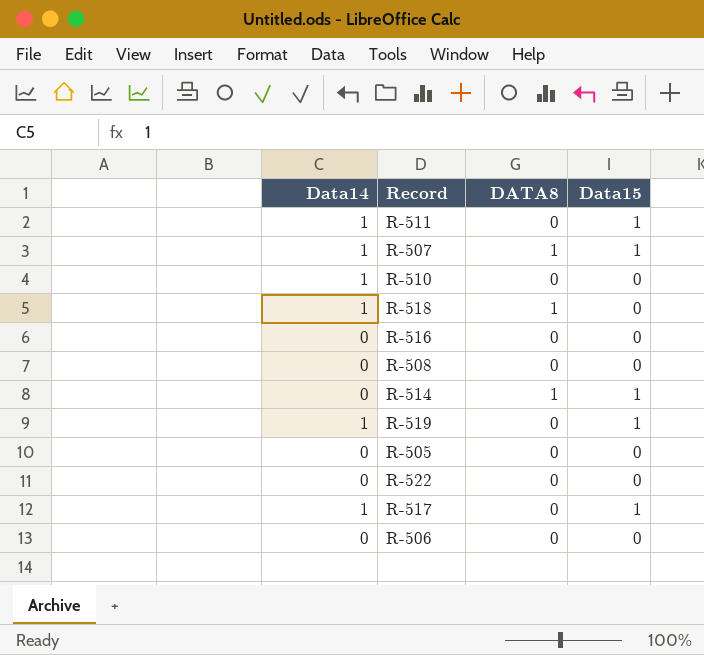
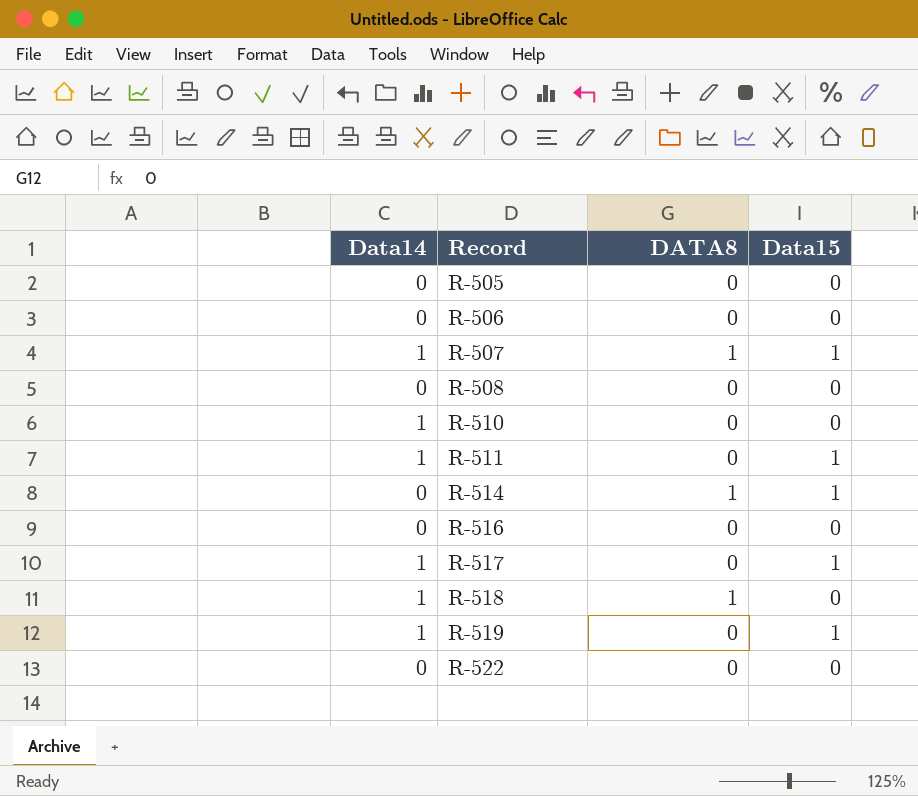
row order: none -> Record ascending

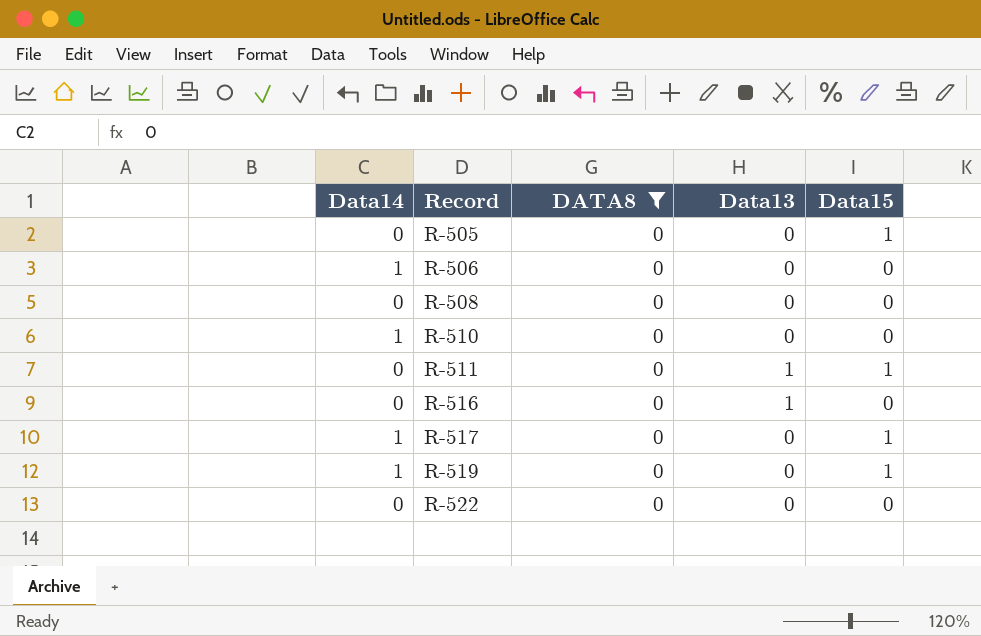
filter: none -> DATA8 = 0
column Data13 | position: none -> 4
R-505 | Data15: 0 -> 1
R-506 | Data14: 0 -> 1
R-511 | Data14: 1 -> 0

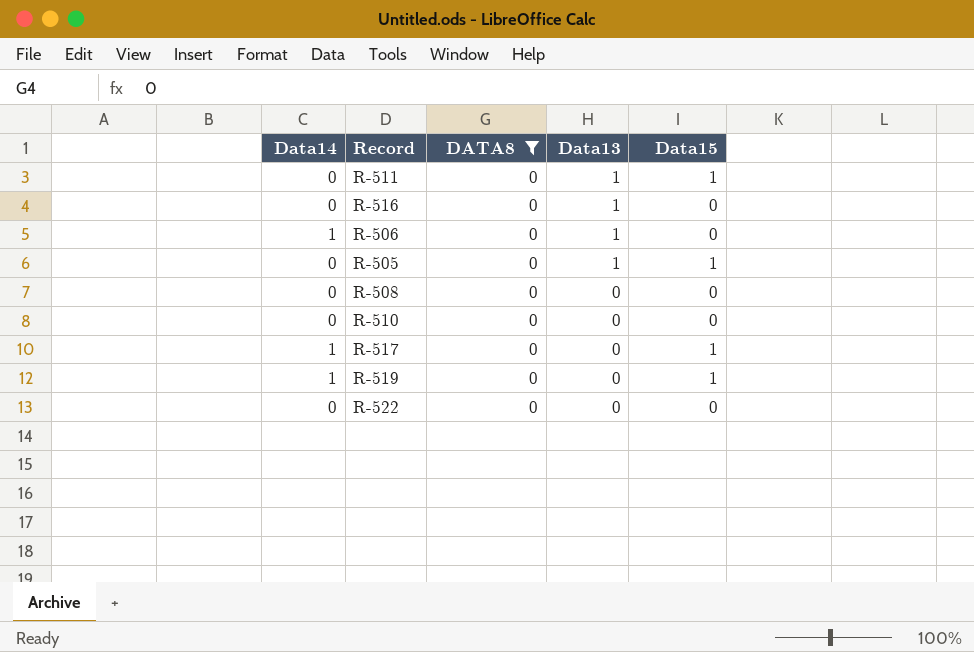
row order: Record ascending -> Data13 descending
R-506 | Data13: 0 -> 1
R-505 | Data13: 0 -> 1
R-510 | Data14: 1 -> 0

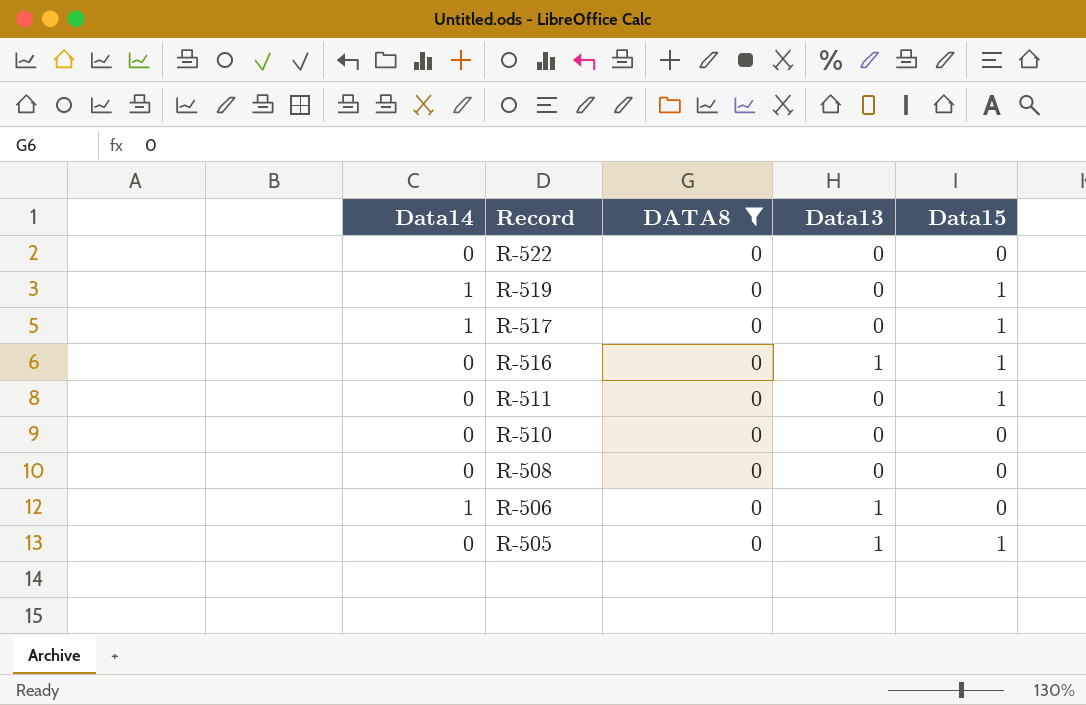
row order: Data13 descending -> Record descending
R-516 | Data15: 0 -> 1
R-511 | Data13: 1 -> 0

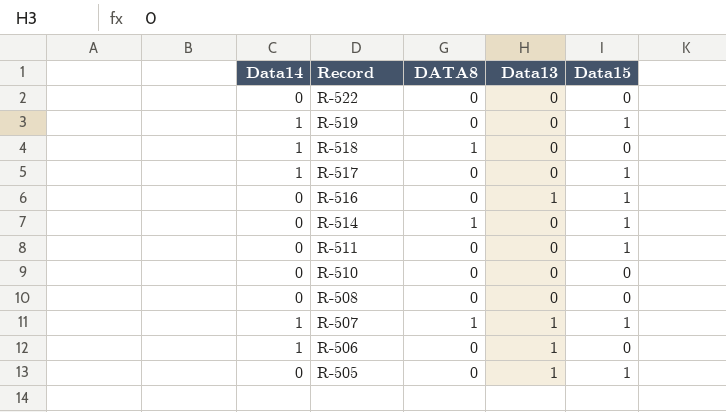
filter: DATA8 = 0 -> none

